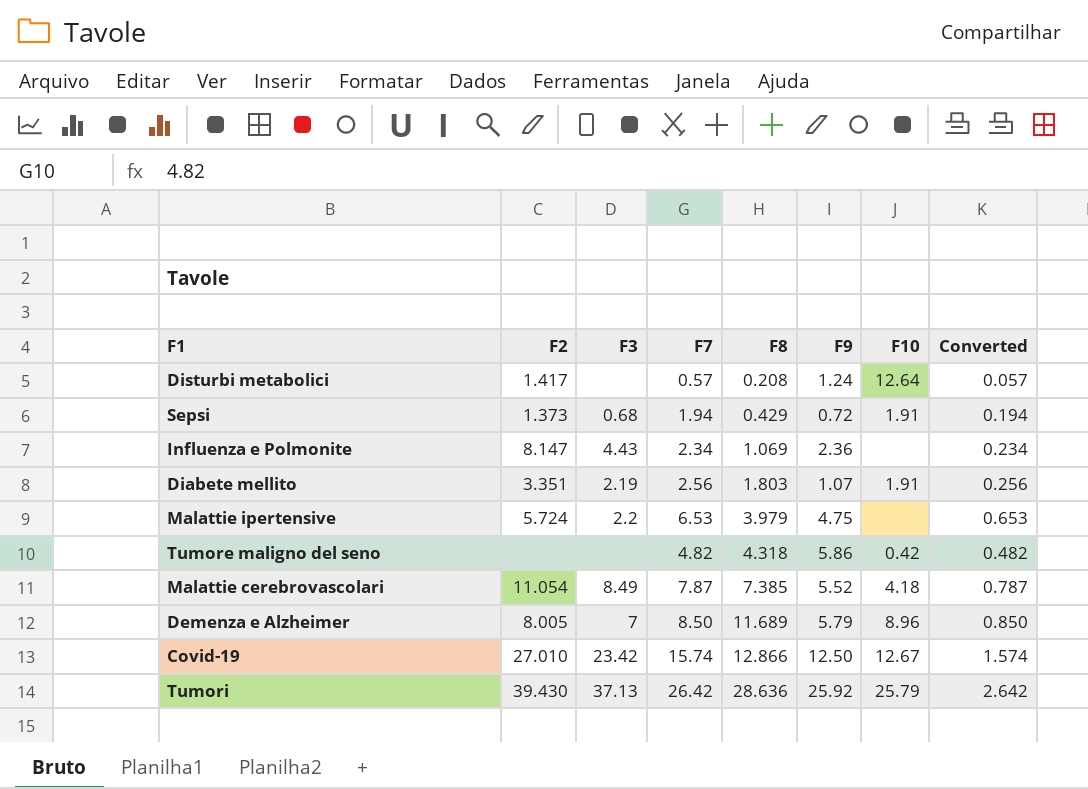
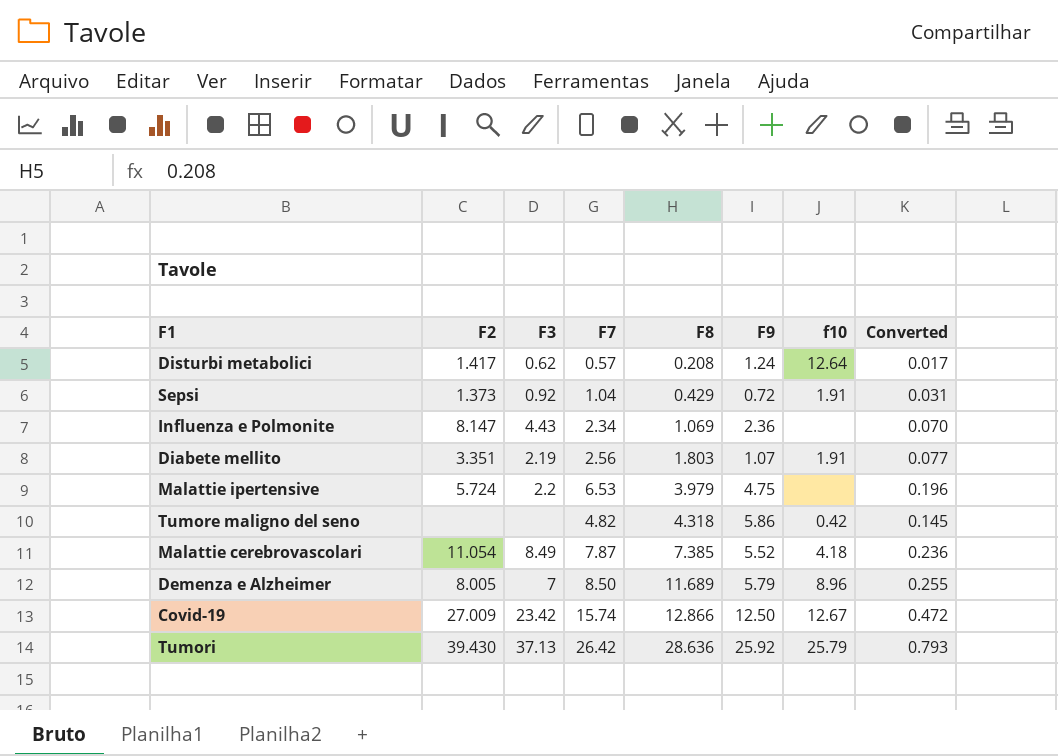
column name: F10 -> f10
column Converted | formula: [F7] * 0.1 -> [F7] * 0.03
Disturbi metabolici | F3: none -> 0.62
Sepsi | F3: 0.68 -> 0.92
Sepsi | F7: 1.94 -> 1.04
Covid-19 | F2: 27.010 -> 27.009

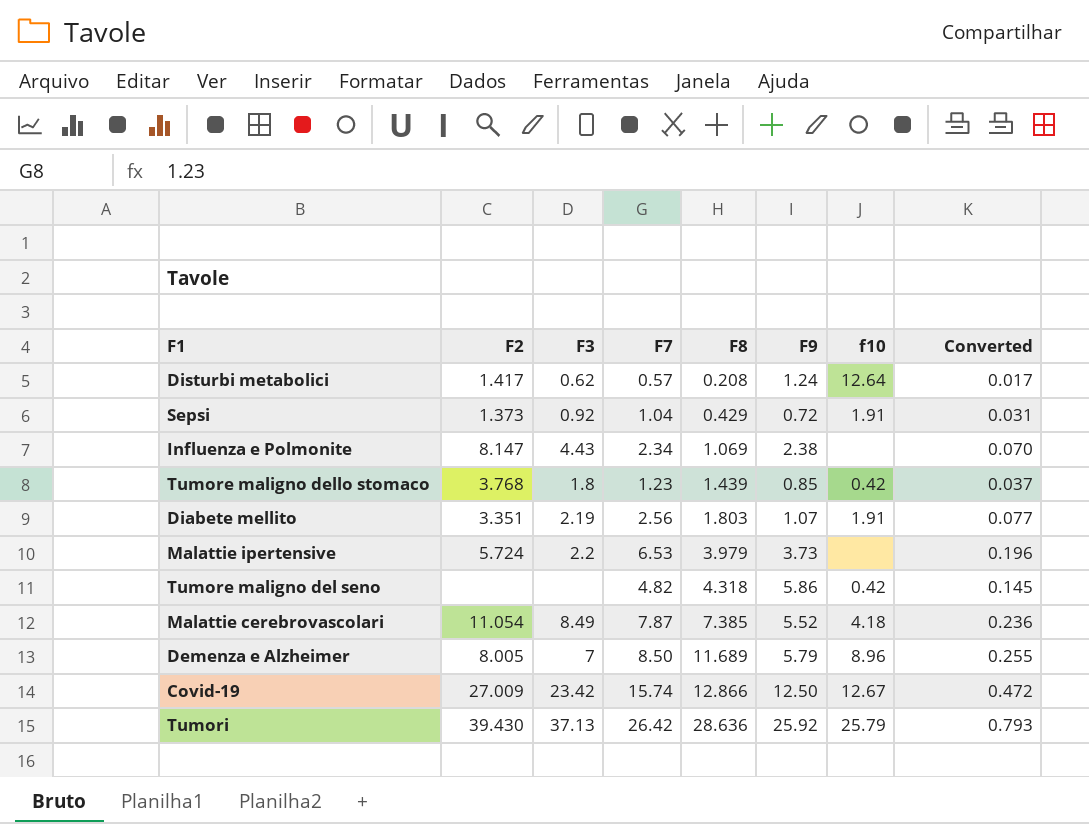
Influenza e Polmonite | F9: 2.36 -> 2.38
row Tumore maligno dello stomaco: none -> 3.768 | 1.8 | 1.23 | 1.439 | 0.85 | 0.42 | 0.037
Malattie ipertensive | F9: 4.75 -> 3.73

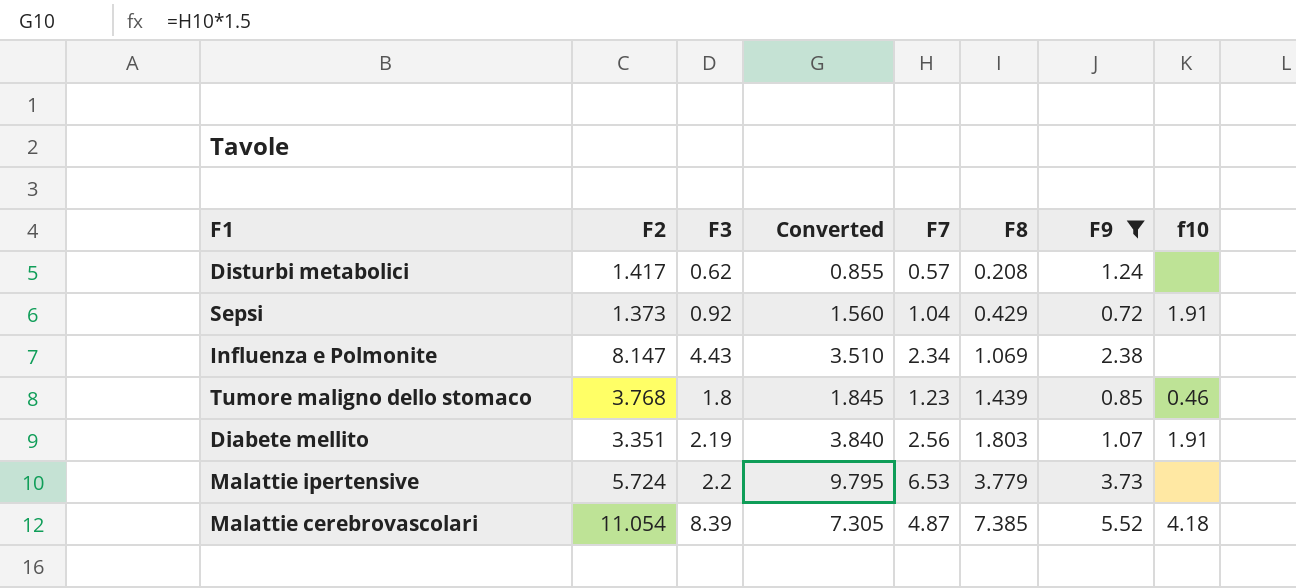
filter: none -> F9 <= 5.52
column Converted | formula: [F7] * 0.03 -> [F7] * 1.5
column Converted | position: 8 -> 4
Disturbi metabolici | f10: 12.64 -> none
Tumore maligno dello stomaco | f10: 0.42 -> 0.46
Malattie ipertensive | F8: 3.979 -> 3.779
Malattie cerebrovascolari | F3: 8.49 -> 8.39
Malattie cerebrovascolari | F7: 7.87 -> 4.87

